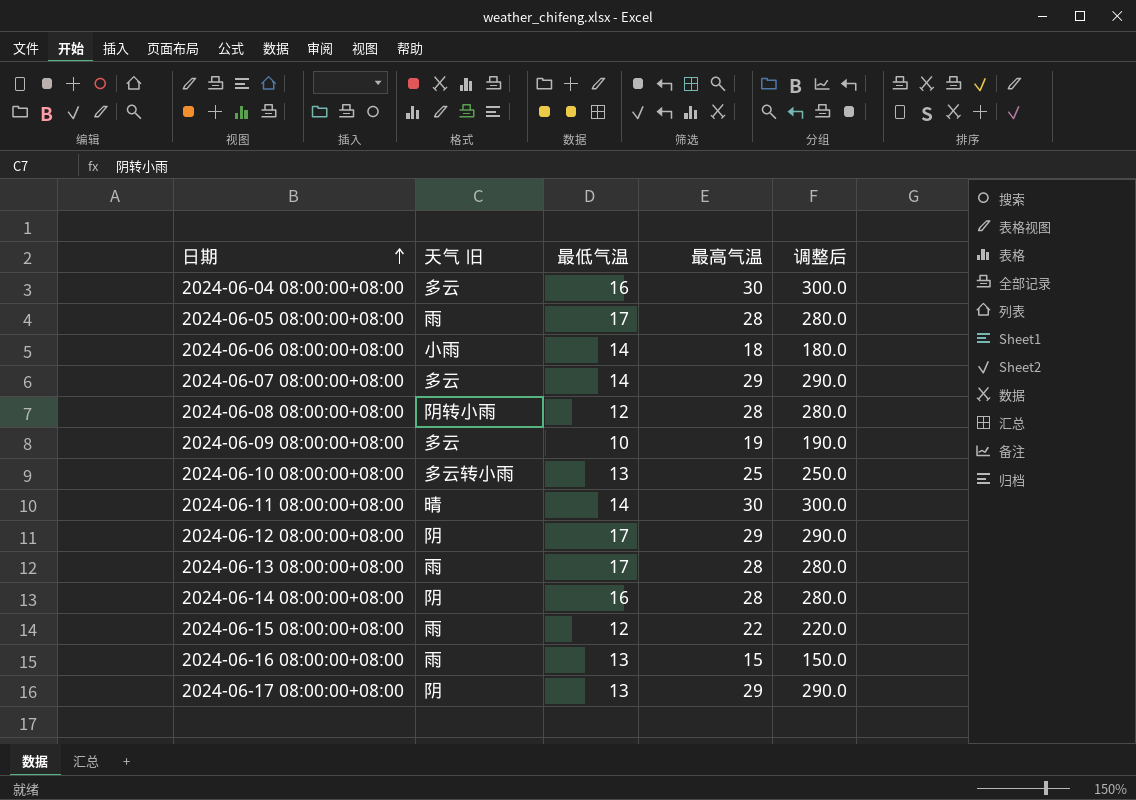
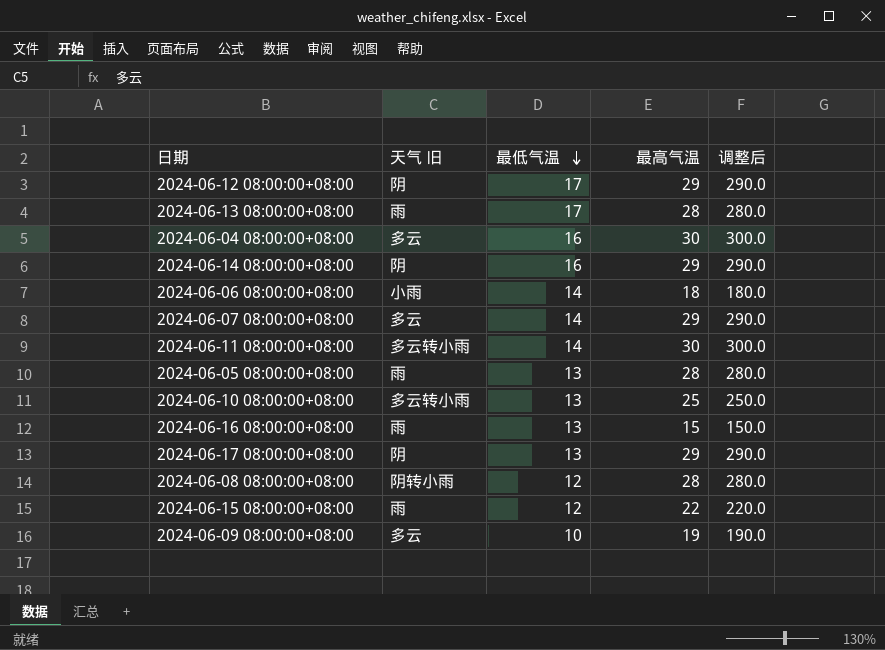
row order: 日期 ascending -> 最低气温 descending
2024-06-14 08:00:00+08:00 | 最高气温: 28 -> 29
2024-06-14 08:00:00+08:00 | 调整后: 280.0 -> 290.0
2024-06-11 08:00:00+08:00 | 天气 旧: 晴 -> 多云转小雨
2024-06-05 08:00:00+08:00 | 最低气温: 17 -> 13

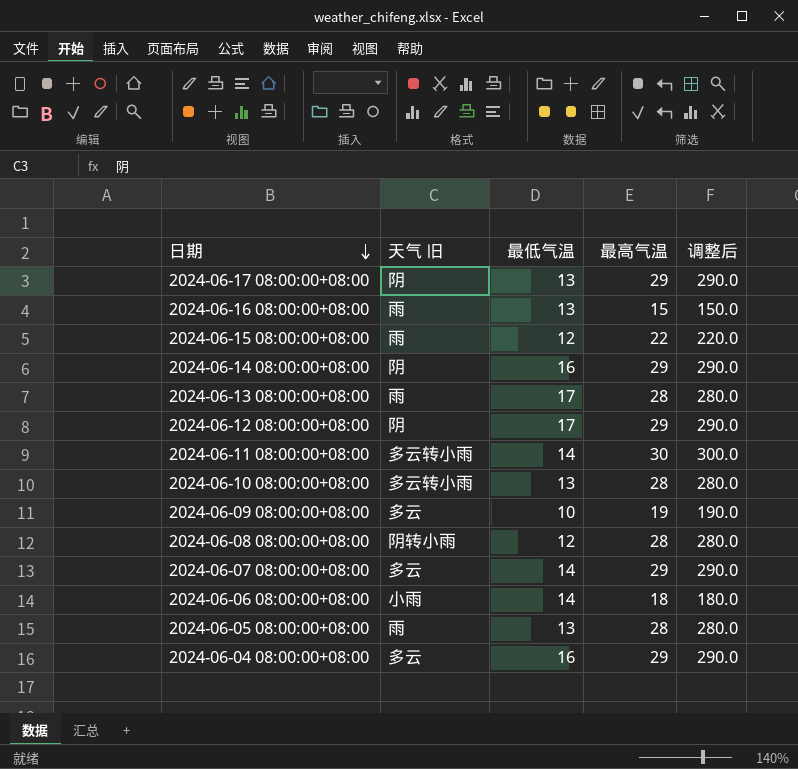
row order: 最低气温 descending -> 日期 descending
2024-06-10 08:00:00+08:00 | 最高气温: 25 -> 28
2024-06-10 08:00:00+08:00 | 调整后: 250.0 -> 280.0
2024-06-04 08:00:00+08:00 | 最高气温: 30 -> 29
2024-06-04 08:00:00+08:00 | 调整后: 300.0 -> 290.0

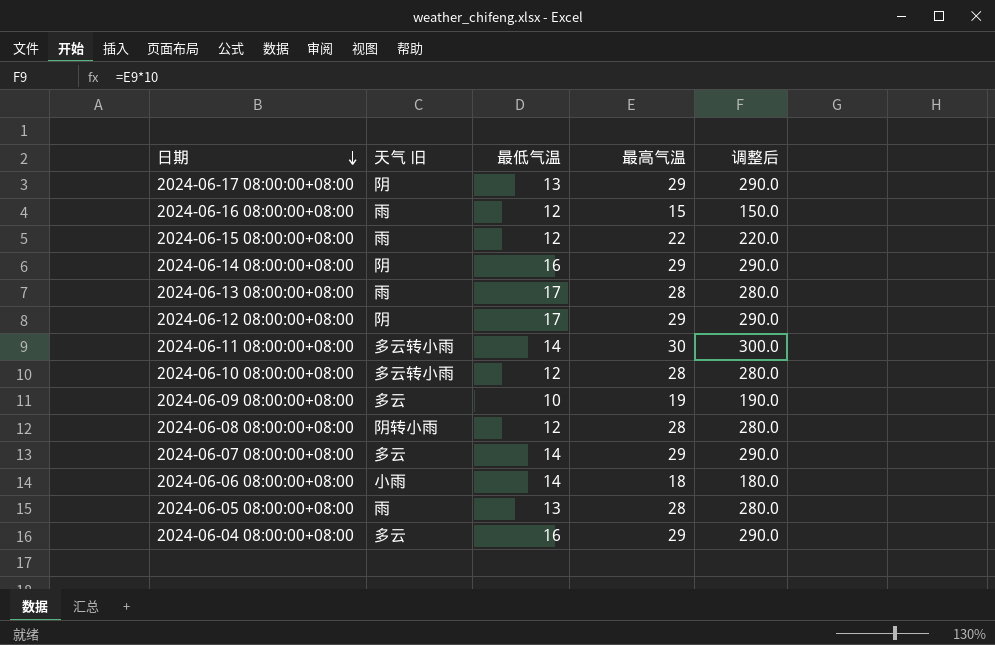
2024-06-16 08:00:00+08:00 | 最低气温: 13 -> 12
2024-06-10 08:00:00+08:00 | 最低气温: 13 -> 12

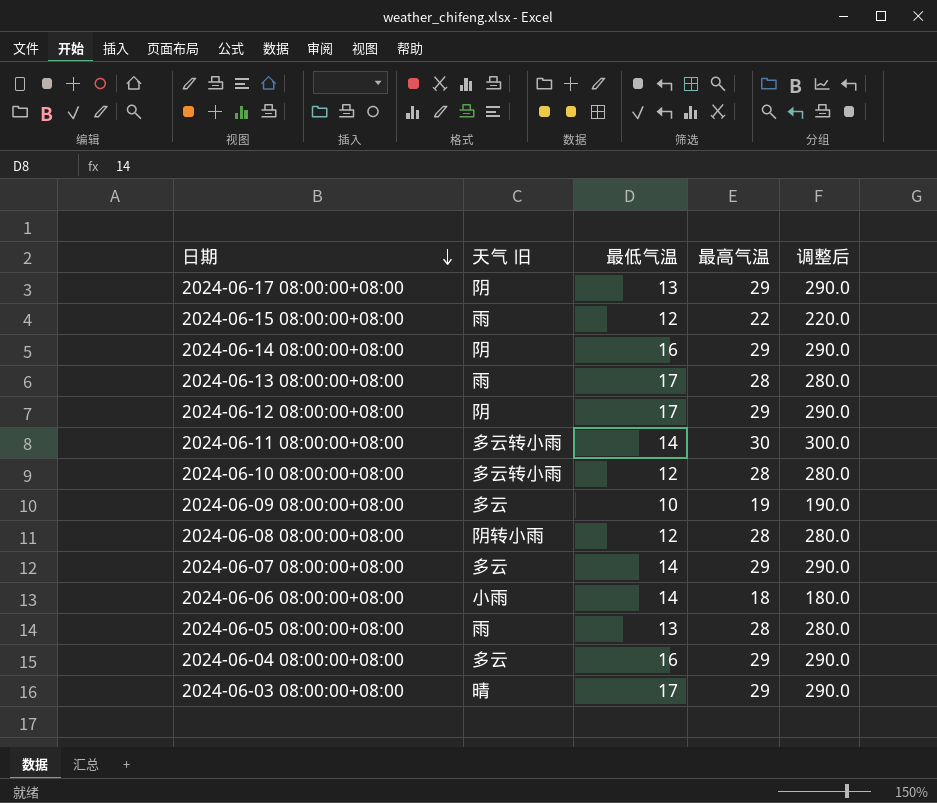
row 2024-06-16 08:00:00+08:00: 雨 | 12 | 15 | 150.0 -> none
row 2024-06-03 08:00:00+08:00: none -> 晴 | 17 | 29 | 290.0

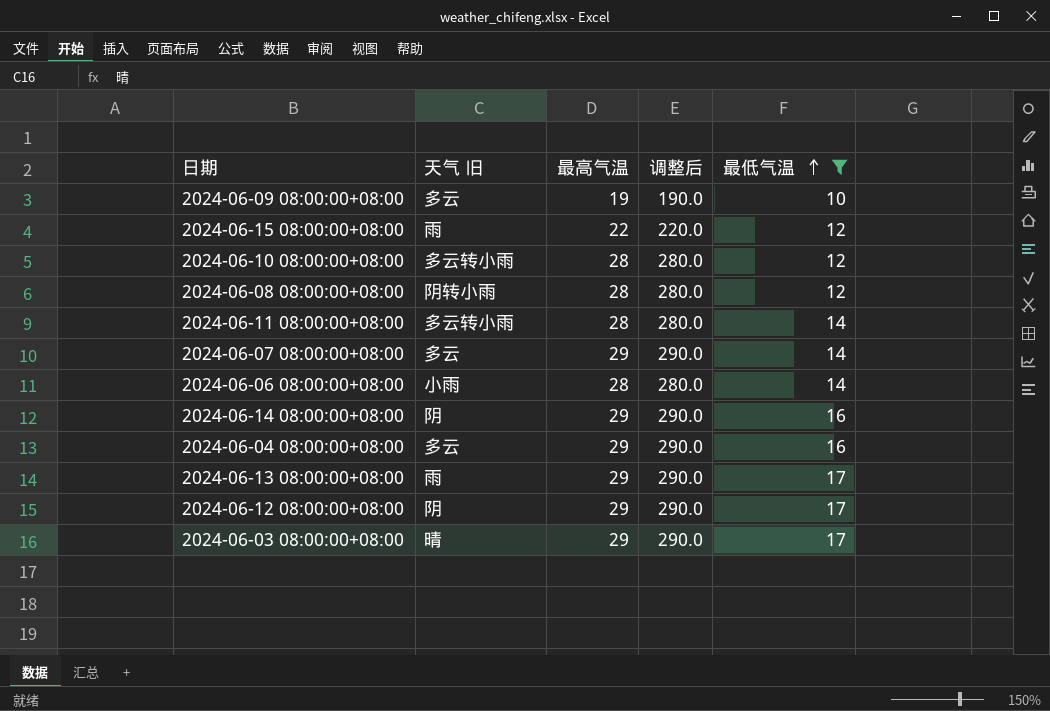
filter: none -> 最低气温 != 13
row order: 日期 descending -> 最低气温 ascending
column 最低气温 | position: 3 -> 5
2024-06-11 08:00:00+08:00 | 最高气温: 30 -> 28
2024-06-11 08:00:00+08:00 | 调整后: 300.0 -> 280.0
2024-06-06 08:00:00+08:00 | 最高气温: 18 -> 28
2024-06-06 08:00:00+08:00 | 调整后: 180.0 -> 280.0
2024-06-13 08:00:00+08:00 | 最高气温: 28 -> 29
2024-06-13 08:00:00+08:00 | 调整后: 280.0 -> 290.0

